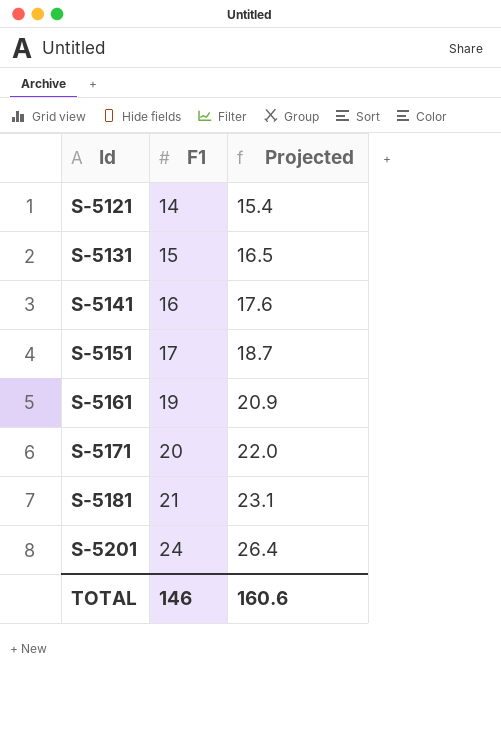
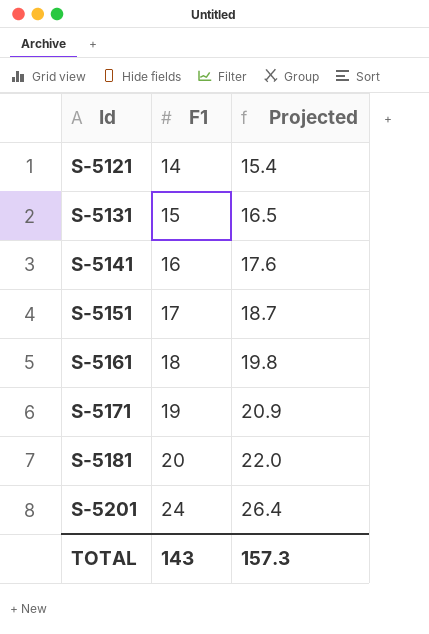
S-5161 | F1: 19 -> 18
S-5161 | Projected: 20.9 -> 19.8
S-5171 | F1: 20 -> 19
S-5171 | Projected: 22.0 -> 20.9
S-5181 | F1: 21 -> 20
S-5181 | Projected: 23.1 -> 22.0
TOTAL | F1: 146 -> 143
TOTAL | Projected: 160.6 -> 157.3

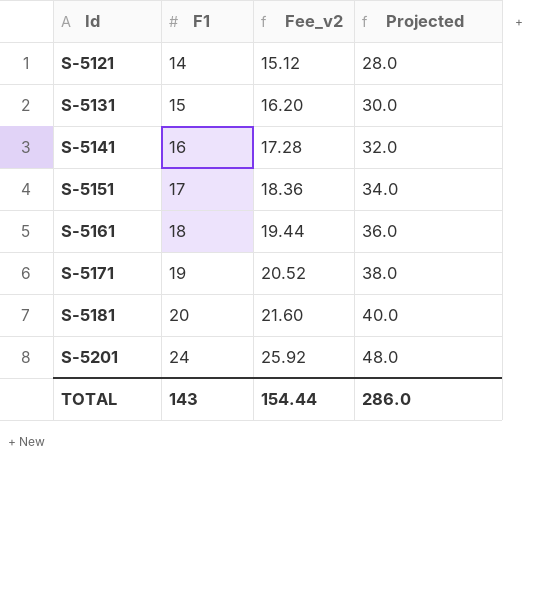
column Fee_v2 | formula: none -> [F1] * 1.08
column Projected | formula: [F1] * 1.1 -> [F1] * 2
TOTAL | Projected: 157.3 -> 286.0

